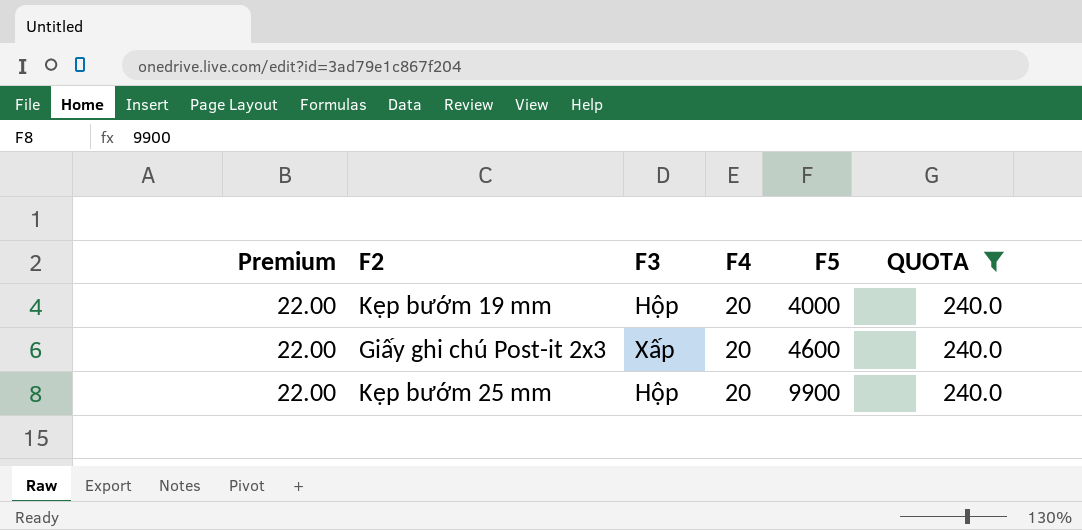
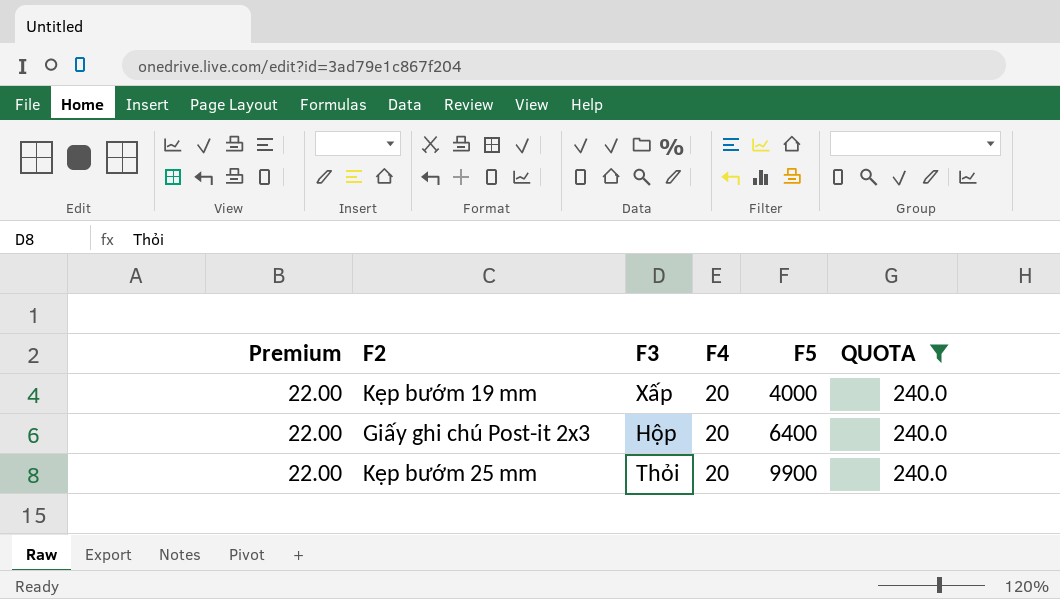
Kẹp bướm 19 mm | F3: Hộp -> Xấp
Giấy ghi chú Post-it 2x3 | F3: Xấp -> Hộp
Giấy ghi chú Post-it 2x3 | F5: 4600 -> 6400
Kẹp bướm 25 mm | F3: Hộp -> Thỏi

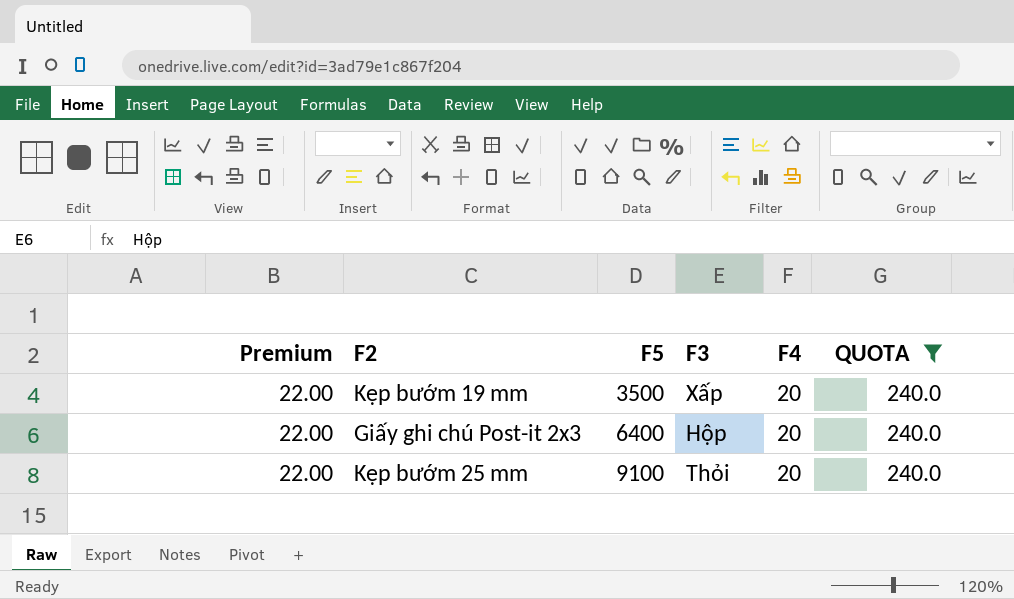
column F5 | position: 5 -> 3
Kẹp bướm 19 mm | F5: 4000 -> 3500
Kẹp bướm 25 mm | F5: 9900 -> 9100

